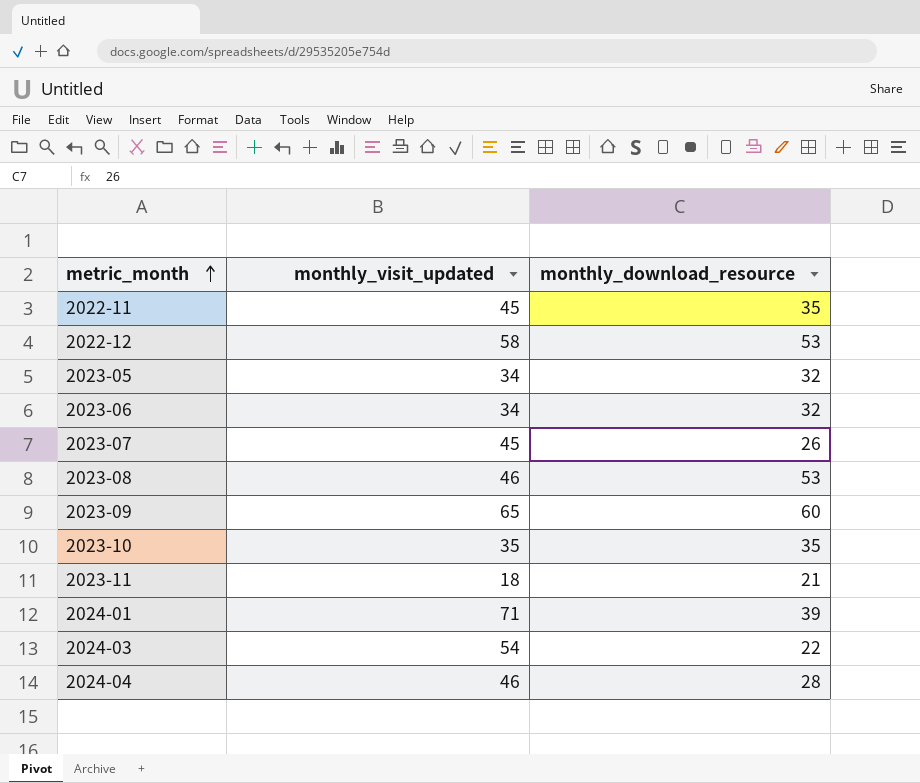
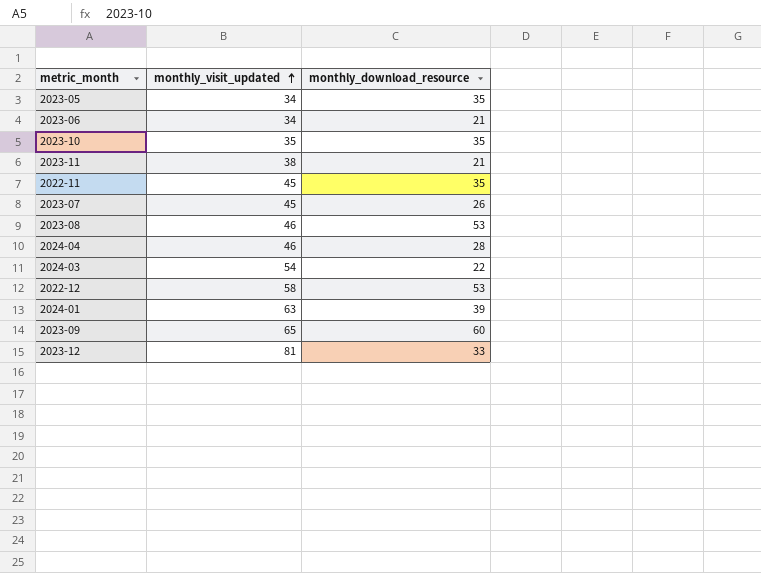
row order: metric_month ascending -> monthly_visit_updated ascending
2023-05 | monthly_download_resource: 32 -> 35
2023-06 | monthly_download_resource: 32 -> 21
2023-11 | monthly_visit_updated: 18 -> 38
2024-01 | monthly_visit_updated: 71 -> 63
row 2023-12: none -> 81 | 33

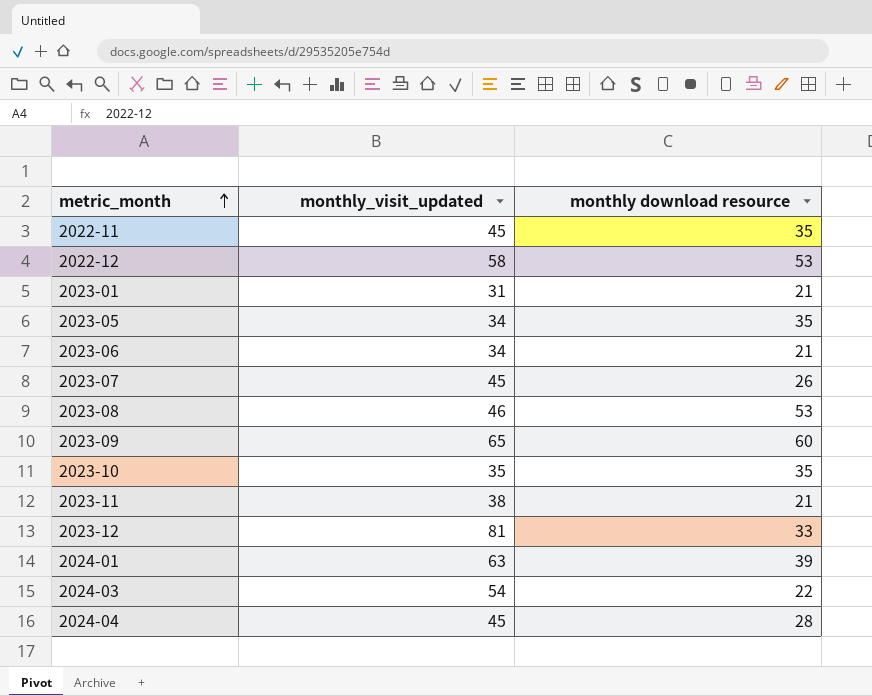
row order: monthly_visit_updated ascending -> metric_month ascending
column name: monthly_download_resource -> monthly download resource
row 2023-01: none -> 31 | 21
2024-04 | monthly_visit_updated: 46 -> 45

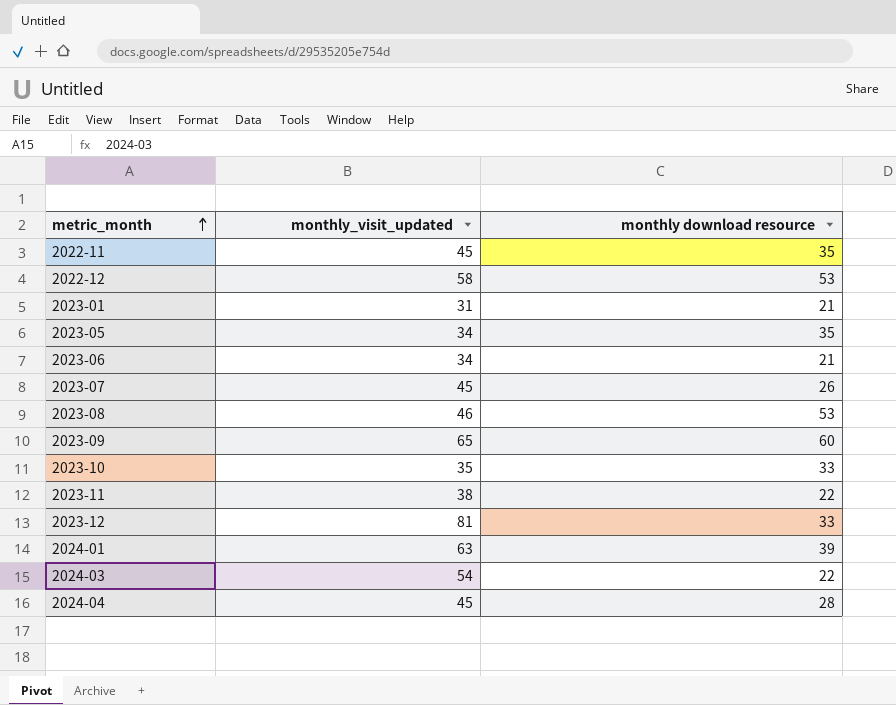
2023-10 | monthly download resource: 35 -> 33
2023-11 | monthly download resource: 21 -> 22

